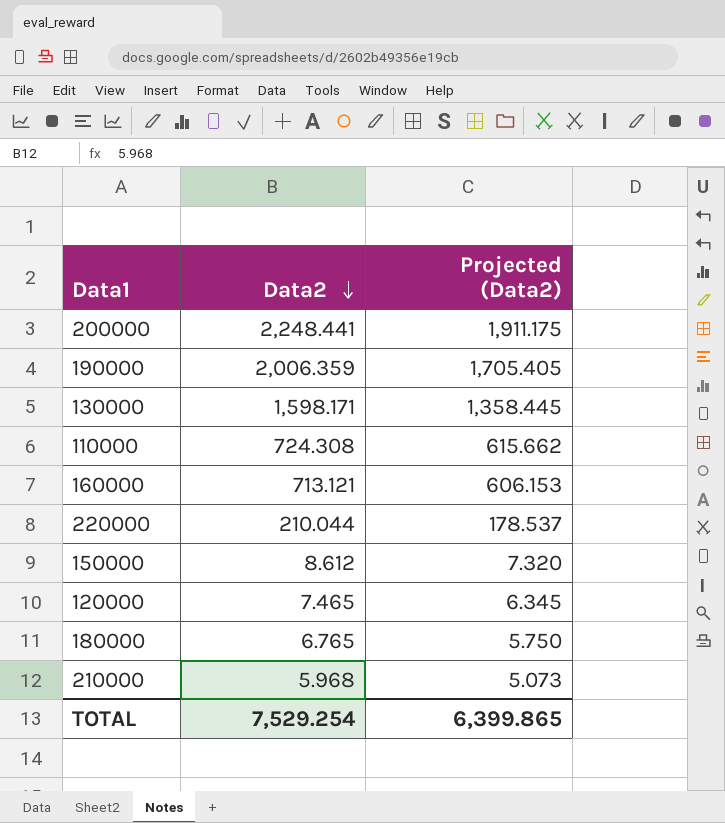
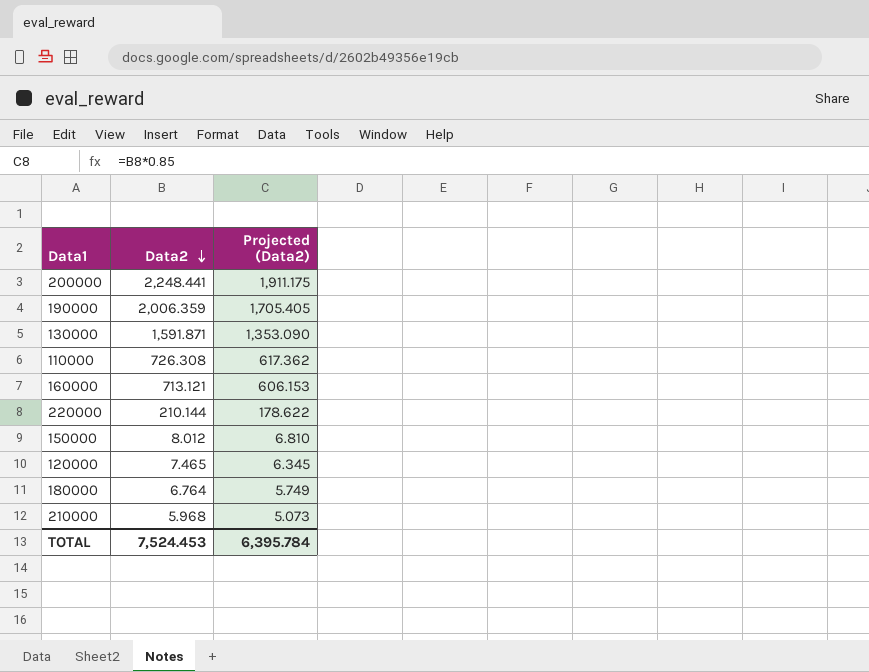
130000 | Data2: 1,598.171 -> 1,591.871
130000 | Projected (Data2): 1,358.445 -> 1,353.090
110000 | Data2: 724.308 -> 726.308
110000 | Projected (Data2): 615.662 -> 617.362
220000 | Data2: 210.044 -> 210.144
220000 | Projected (Data2): 178.537 -> 178.622
150000 | Data2: 8.612 -> 8.012
150000 | Projected (Data2): 7.320 -> 6.810
180000 | Data2: 6.765 -> 6.764
180000 | Projected (Data2): 5.750 -> 5.749
TOTAL | Data2: 7,529.254 -> 7,524.453
TOTAL | Projected (Data2): 6,399.865 -> 6,395.784

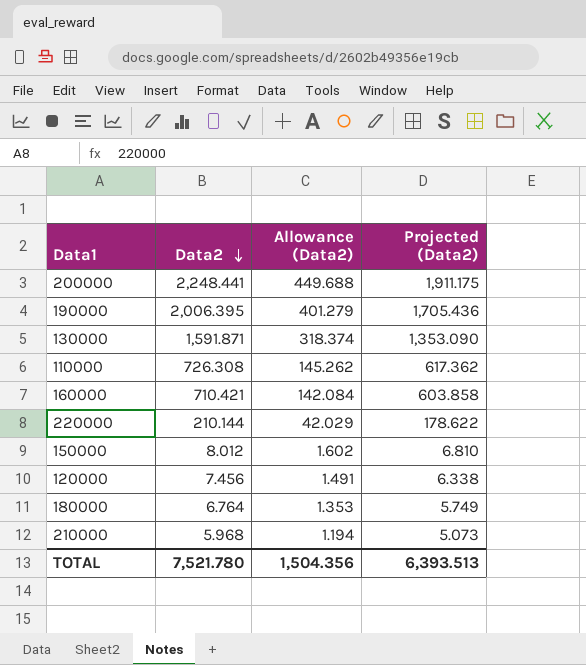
column Allowance (Data2) | formula: none -> [Data2] * 0.2
190000 | Data2: 2,006.359 -> 2,006.395
190000 | Projected (Data2): 1,705.405 -> 1,705.436
160000 | Data2: 713.121 -> 710.421
160000 | Projected (Data2): 606.153 -> 603.858
120000 | Data2: 7.465 -> 7.456
120000 | Projected (Data2): 6.345 -> 6.338
TOTAL | Data2: 7,524.453 -> 7,521.780
TOTAL | Projected (Data2): 6,395.784 -> 6,393.513

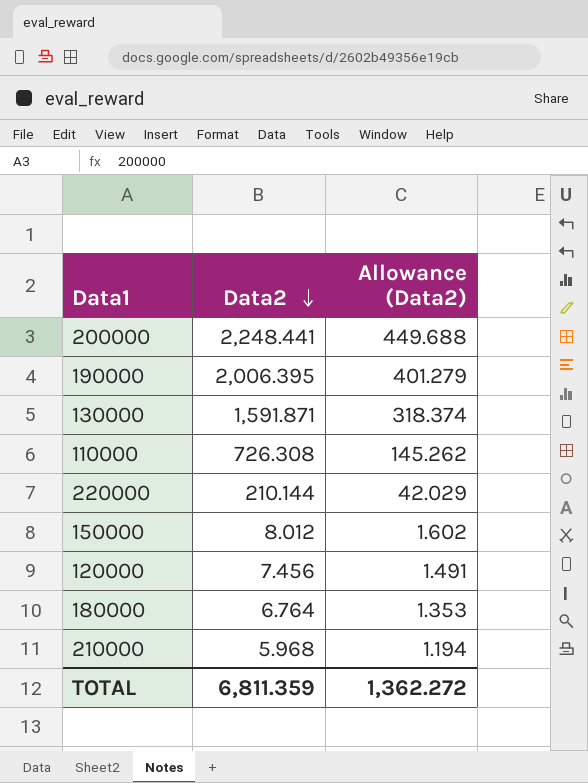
column Projected (Data2) | formula: [Data2] * 0.85 -> none
row 160000: 710.421 | 142.084 | 603.858 -> none
TOTAL | Data2: 7,521.780 -> 6,811.359
TOTAL | Allowance (Data2): 1,504.356 -> 1,362.272

